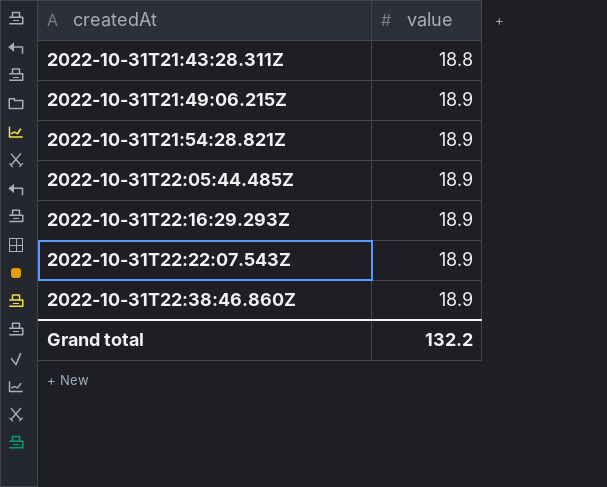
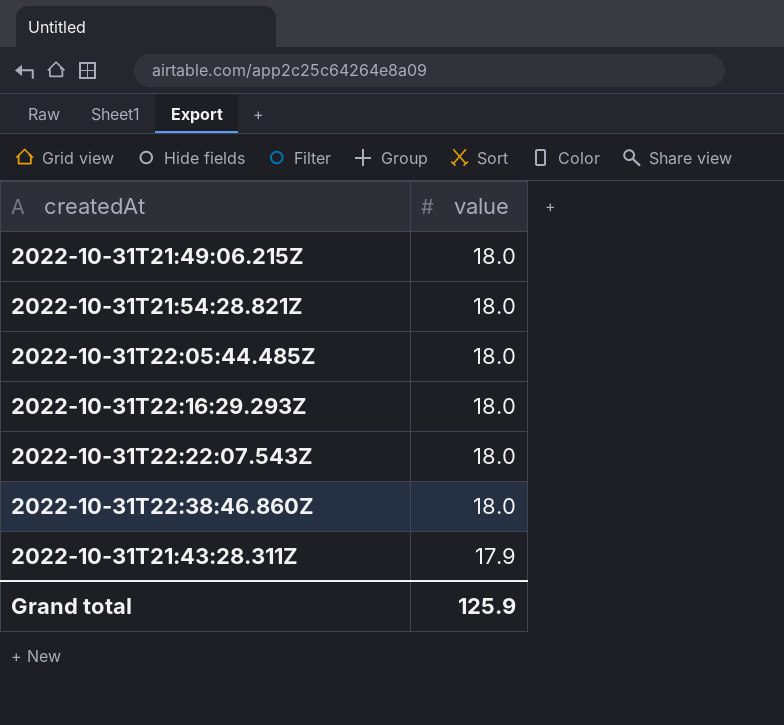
row order: createdAt ascending -> value descending
2022-10-31T21:49:06.215Z | value: 18.9 -> 18.0
2022-10-31T21:54:28.821Z | value: 18.9 -> 18.0
2022-10-31T22:05:44.485Z | value: 18.9 -> 18.0
2022-10-31T22:16:29.293Z | value: 18.9 -> 18.0
2022-10-31T22:22:07.543Z | value: 18.9 -> 18.0
2022-10-31T22:38:46.860Z | value: 18.9 -> 18.0
2022-10-31T21:43:28.311Z | value: 18.8 -> 17.9
Grand total | value: 132.2 -> 125.9

